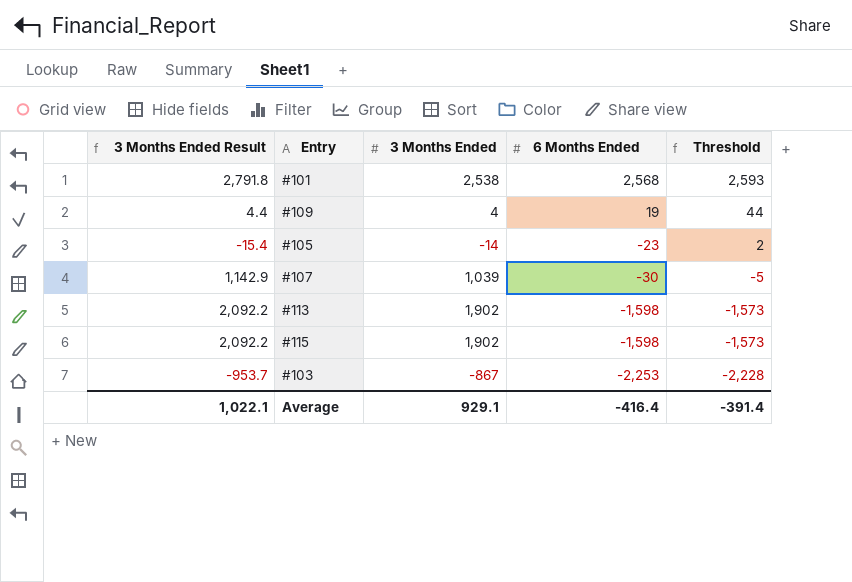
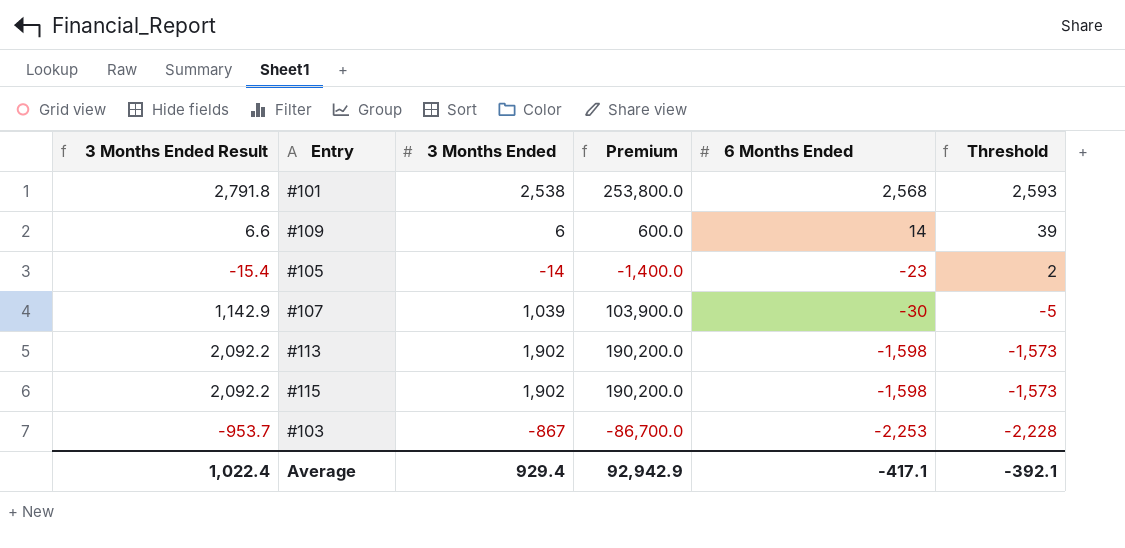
column Premium | formula: none -> [3 Months Ended] * 100
#109 | 3 Months Ended Result: 4.4 -> 6.6
#109 | 3 Months Ended: 4 -> 6
#109 | 6 Months Ended: 19 -> 14
#109 | Threshold: 44 -> 39
Average | 3 Months Ended Result: 1,022.1 -> 1,022.4
Average | 3 Months Ended: 929.1 -> 929.4
Average | 6 Months Ended: -416.4 -> -417.1
Average | Threshold: -391.4 -> -392.1

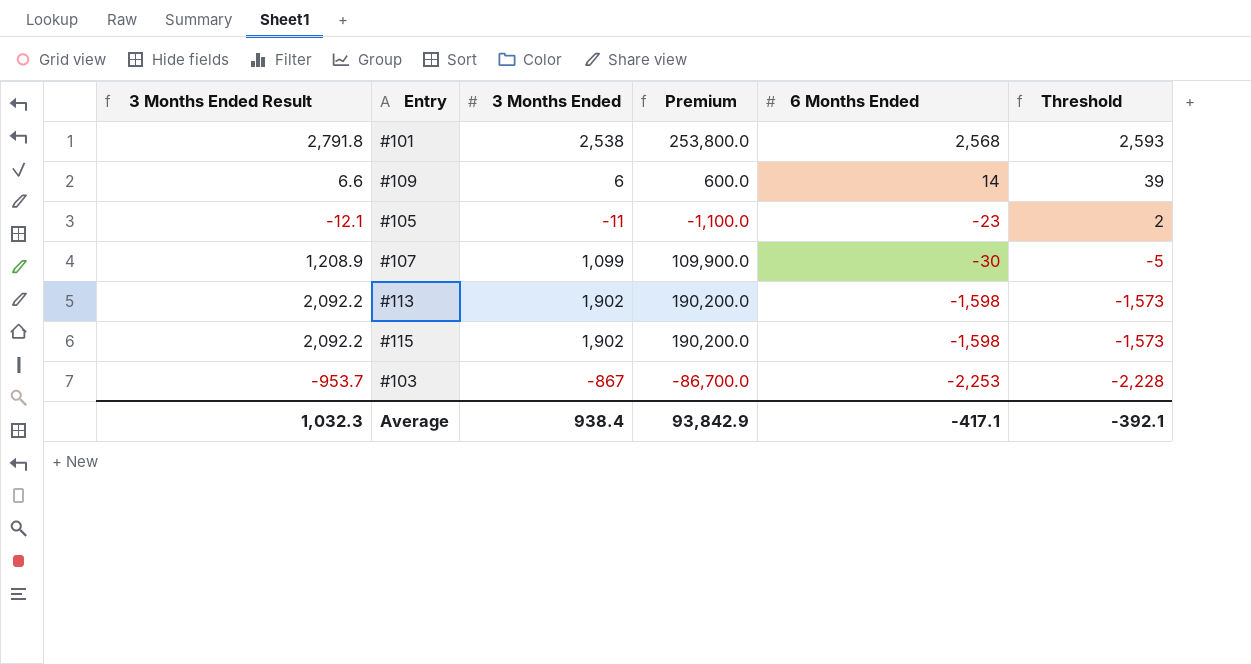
#105 | 3 Months Ended Result: -15.4 -> -12.1
#105 | 3 Months Ended: -14 -> -11
#105 | Premium: -1,400.0 -> -1,100.0
#107 | 3 Months Ended Result: 1,142.9 -> 1,208.9
#107 | 3 Months Ended: 1,039 -> 1,099
#107 | Premium: 103,900.0 -> 109,900.0
Average | 3 Months Ended Result: 1,022.4 -> 1,032.3
Average | 3 Months Ended: 929.4 -> 938.4
Average | Premium: 92,942.9 -> 93,842.9

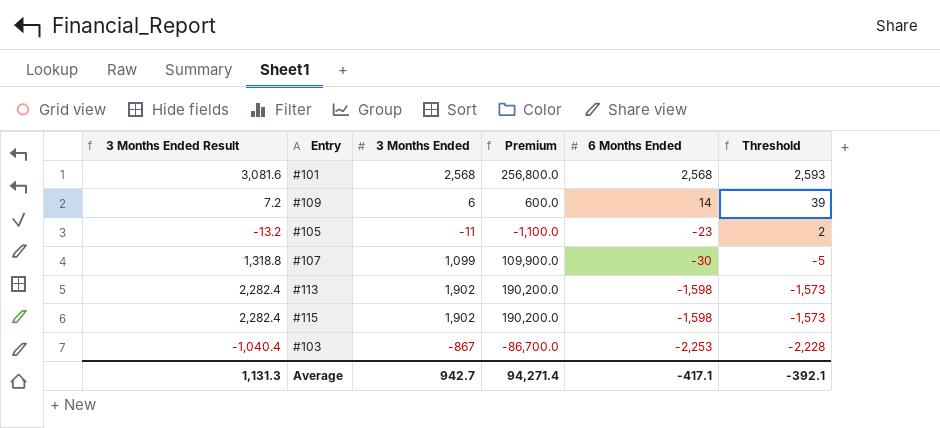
column 3 Months Ended Result | formula: [3 Months Ended] * 1.1 -> [3 Months Ended] * 1.2
#101 | 3 Months Ended: 2,538 -> 2,568
#101 | Premium: 253,800.0 -> 256,800.0
Average | 3 Months Ended Result: 1,032.3 -> 1,131.3
Average | 3 Months Ended: 938.4 -> 942.7
Average | Premium: 93,842.9 -> 94,271.4

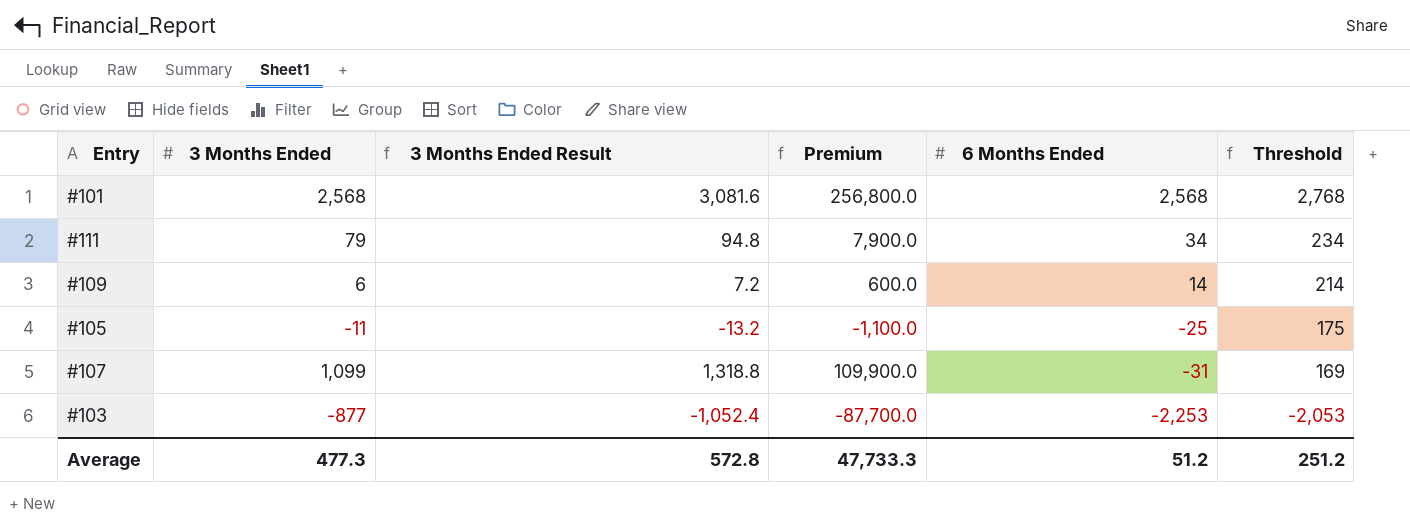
column 3 Months Ended Result | position: 1 -> 3
column Threshold | formula: [6 Months Ended] + 25 -> [6 Months Ended] + 200
row #113: 2,282.4 | 1,902 | 190,200.0 | -1,598 | -1,573 -> none
row #115: 2,282.4 | 1,902 | 190,200.0 | -1,598 | -1,573 -> none
row #111: none -> 79 | 94.8 | 7,900.0 | 34 | 234
#105 | 6 Months Ended: -23 -> -25
#107 | 6 Months Ended: -30 -> -31
#103 | 3 Months Ended: -867 -> -877
#103 | 3 Months Ended Result: -1,040.4 -> -1,052.4
#103 | Premium: -86,700.0 -> -87,700.0
Average | 3 Months Ended: 942.7 -> 477.3
Average | 3 Months Ended Result: 1,131.3 -> 572.8
Average | Premium: 94,271.4 -> 47,733.3
Average | 6 Months Ended: -417.1 -> 51.2
Average | Threshold: -392.1 -> 251.2

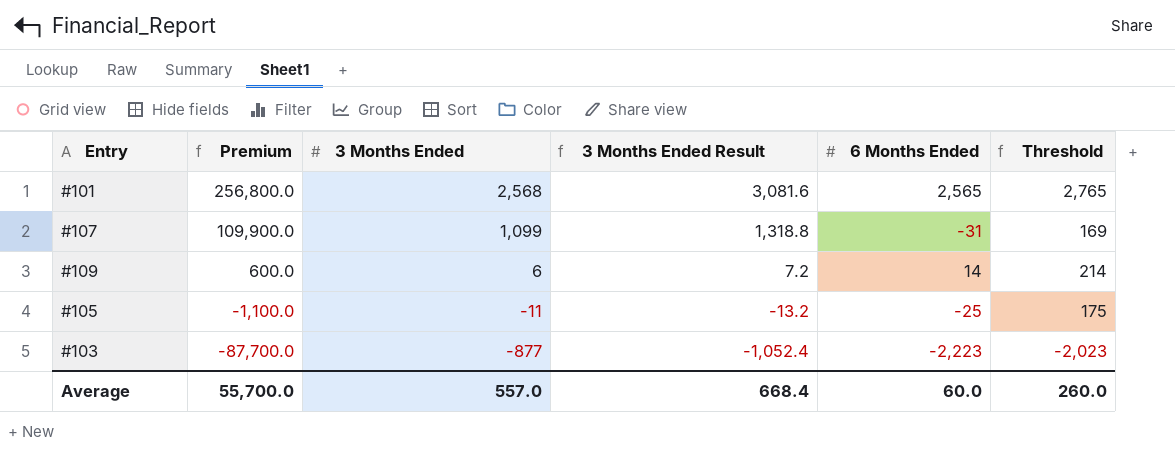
row order: 6 Months Ended descending -> Premium descending
column Premium | position: 4 -> 2
row #111: 79 | 94.8 | 7,900.0 | 34 | 234 -> none
#101 | 6 Months Ended: 2,568 -> 2,565
#101 | Threshold: 2,768 -> 2,765
#103 | 6 Months Ended: -2,253 -> -2,223
#103 | Threshold: -2,053 -> -2,023
Average | Premium: 47,733.3 -> 55,700.0
Average | 3 Months Ended: 477.3 -> 557.0
Average | 3 Months Ended Result: 572.8 -> 668.4
Average | 6 Months Ended: 51.2 -> 60.0
Average | Threshold: 251.2 -> 260.0

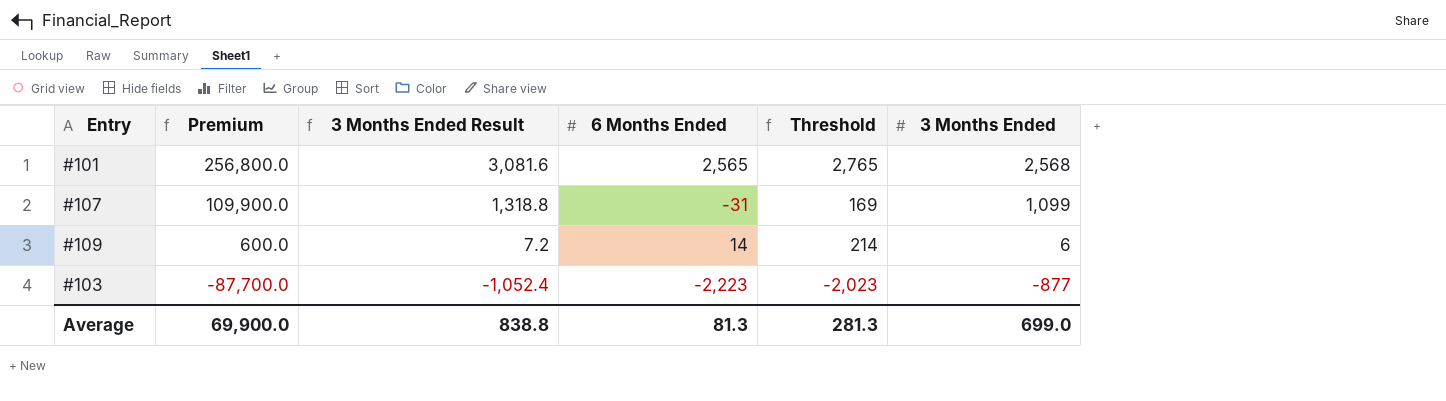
column 3 Months Ended | position: 3 -> 6
row #105: -1,100.0 | -11 | -13.2 | -25 | 175 -> none
Average | Premium: 55,700.0 -> 69,900.0
Average | 3 Months Ended Result: 668.4 -> 838.8
Average | 6 Months Ended: 60.0 -> 81.3
Average | Threshold: 260.0 -> 281.3
Average | 3 Months Ended: 557.0 -> 699.0

